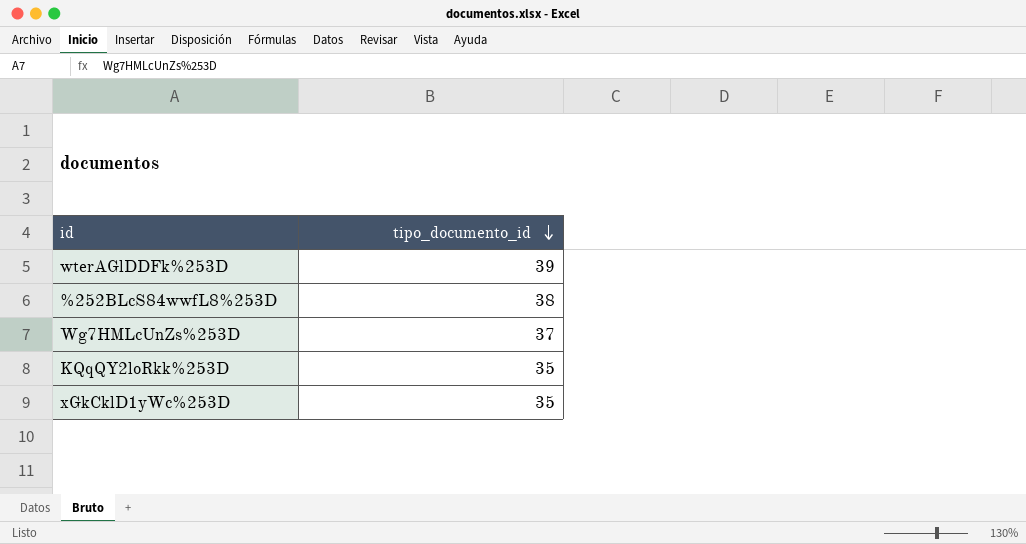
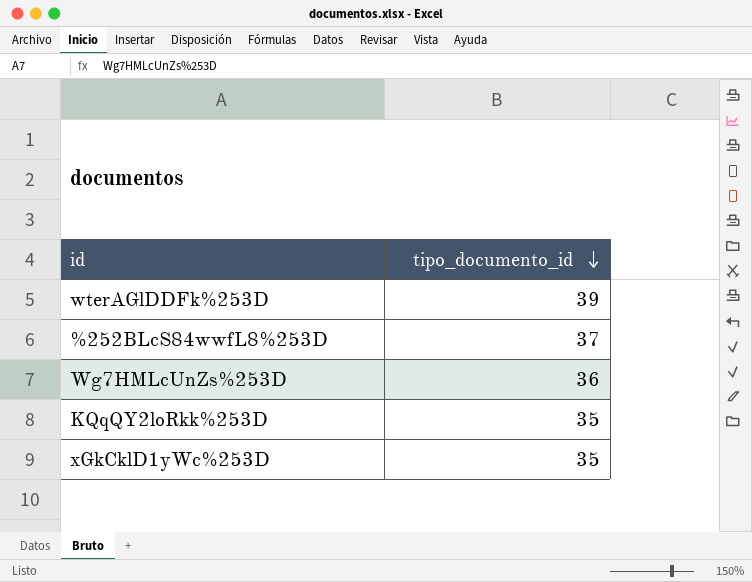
%252BLcS84wwfL8%253D | tipo_documento_id: 38 -> 37
Wg7HMLcUnZs%253D | tipo_documento_id: 37 -> 36

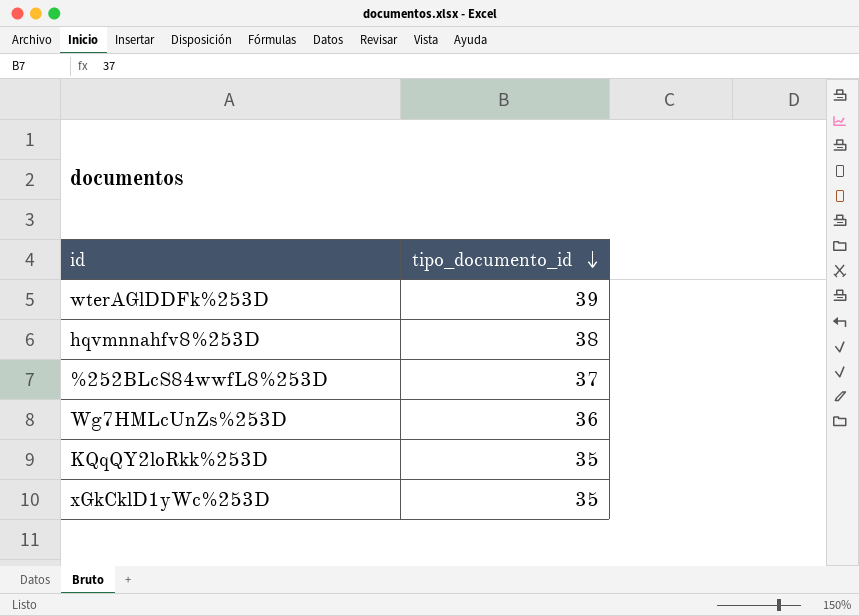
row hqvmnnahfv8%253D: none -> 38

